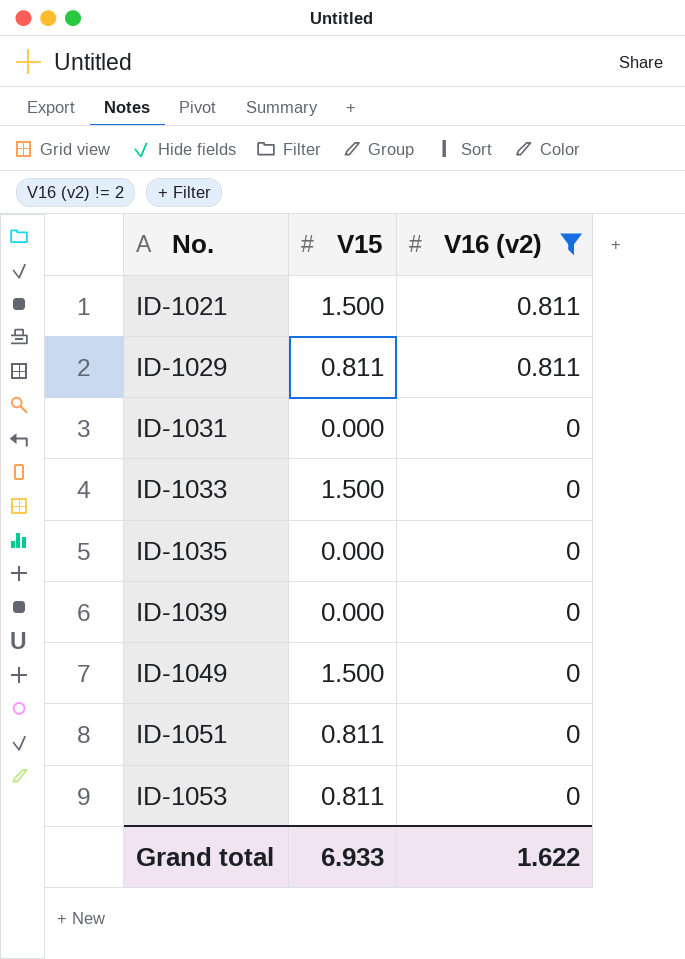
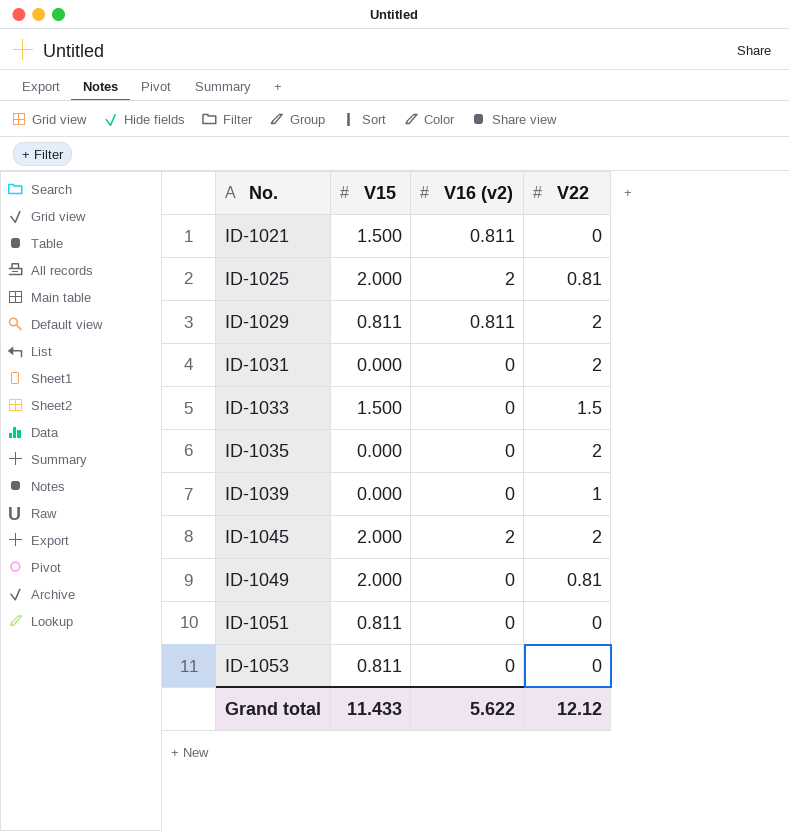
filter: V16 (v2) != 2 -> none
column V22 | position: none -> 4
ID-1049 | V15: 1.500 -> 2.000
Grand total | V15: 6.933 -> 11.433
Grand total | V16 (v2): 1.622 -> 5.622

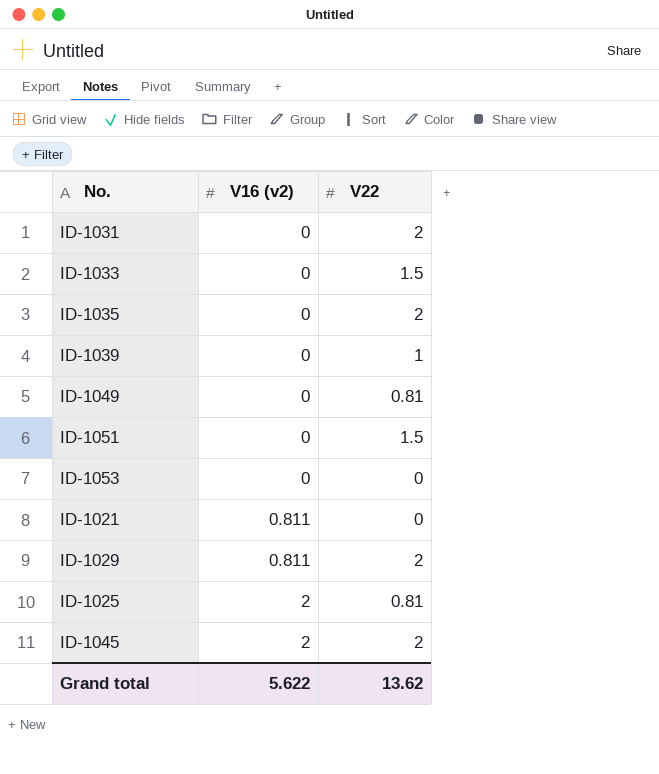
row order: No. ascending -> V16 (v2) ascending
column V15 | position: 2 -> none
ID-1051 | V22: 0 -> 1.5
Grand total | V22: 12.12 -> 13.62

